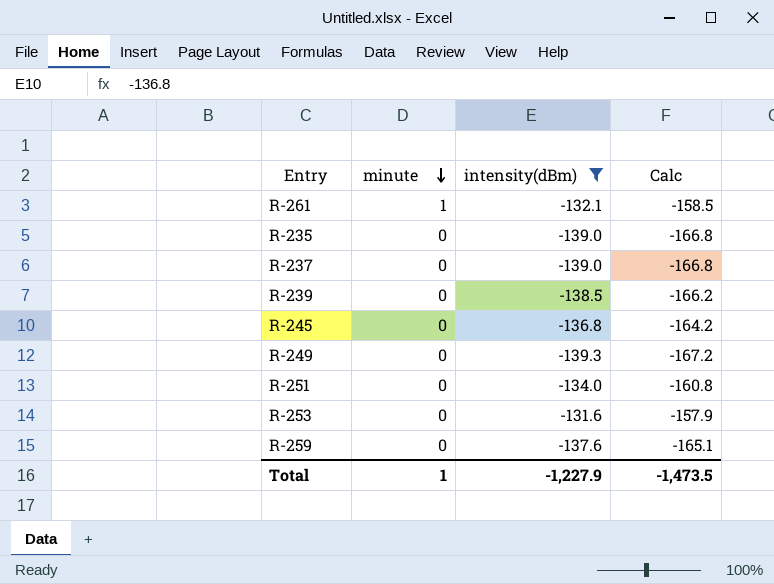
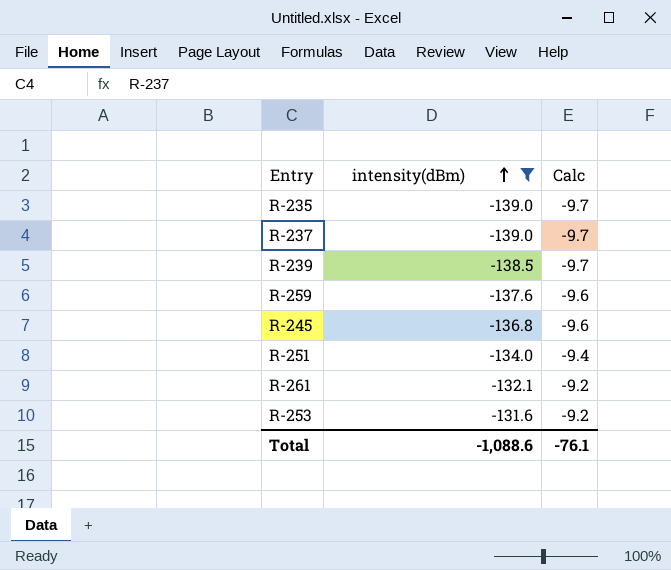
row order: minute descending -> intensity(dBm) ascending
column minute | position: 2 -> none
column Calc | formula: [intensity(dBm)] * 1.2 -> [intensity(dBm)] * 0.07
row R-249: 0 | -139.3 | -167.2 -> none
Total | intensity(dBm): -1,227.9 -> -1,088.6
Total | Calc: -1,473.5 -> -76.1

